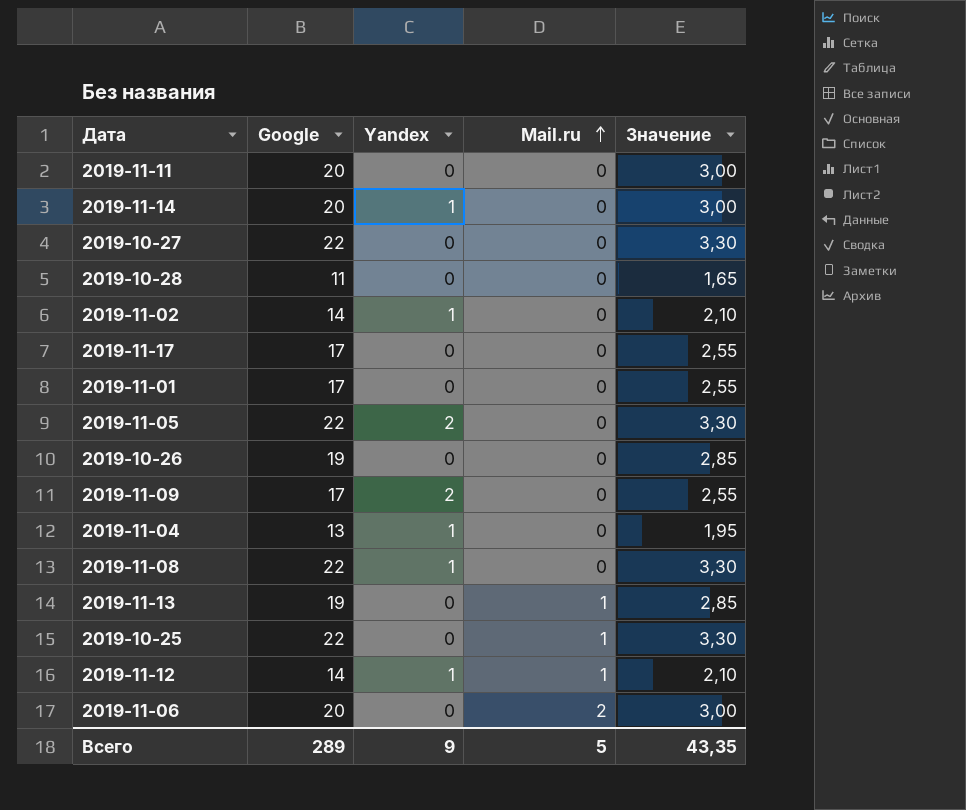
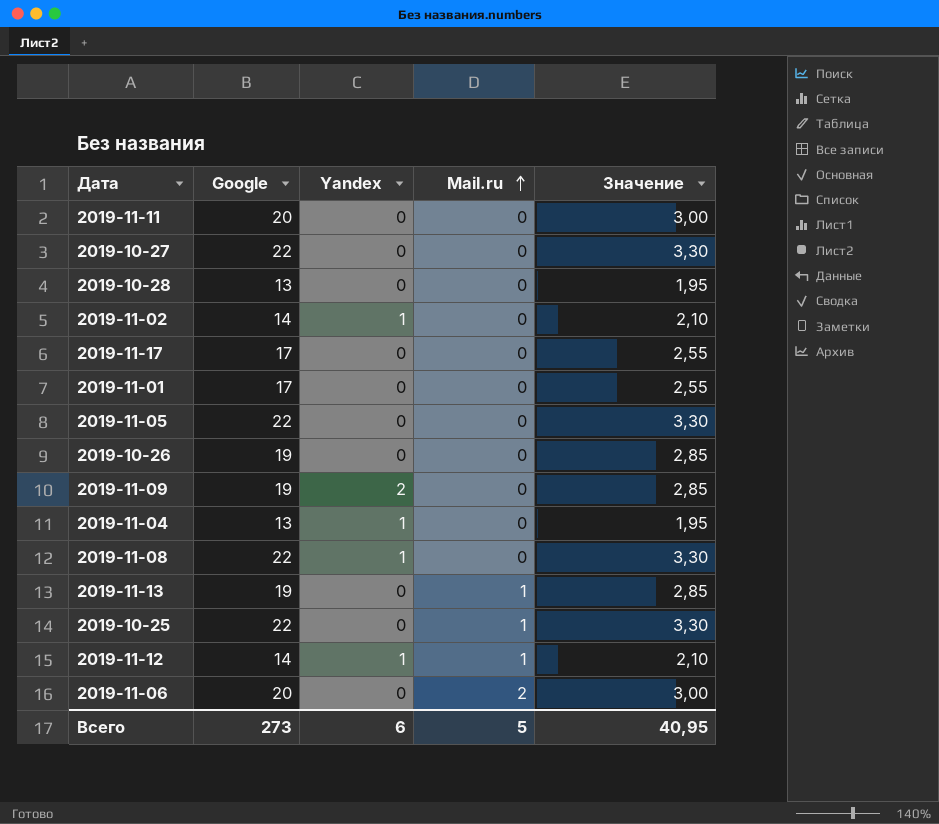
row 2019-11-14: 20 | 1 | 0 | 3,00 -> none
2019-10-28 | Google: 11 -> 13
2019-10-28 | Значение: 1,65 -> 1,95
2019-11-05 | Yandex: 2 -> 0
2019-11-09 | Google: 17 -> 19
2019-11-09 | Значение: 2,55 -> 2,85
Всего | Google: 289 -> 273
Всего | Yandex: 9 -> 6
Всего | Значение: 43,35 -> 40,95

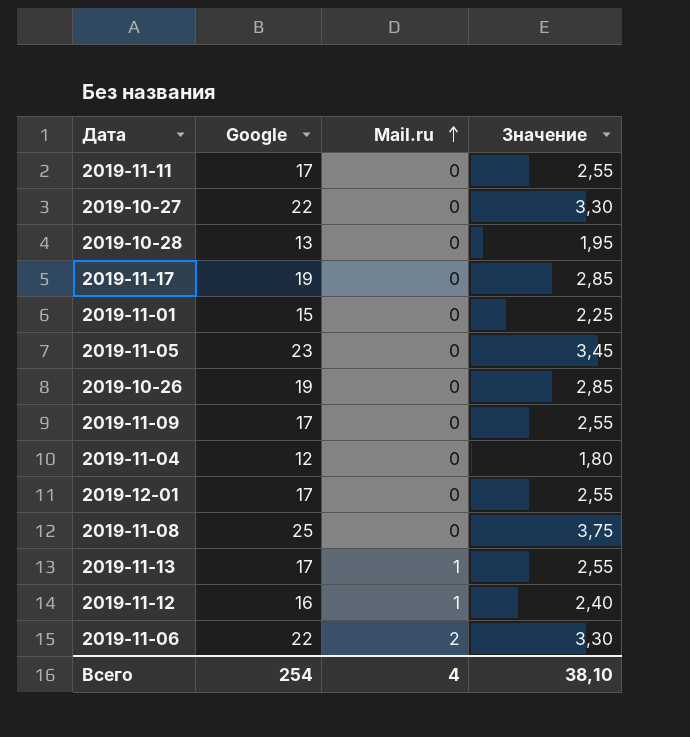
column Yandex | position: 3 -> none
row 2019-11-02: 14 | 1 | 0 | 2,10 -> none
row 2019-10-25: 22 | 0 | 1 | 3,30 -> none
2019-11-11 | Google: 20 -> 17
2019-11-11 | Значение: 3,00 -> 2,55
2019-11-17 | Google: 17 -> 19
2019-11-17 | Значение: 2,55 -> 2,85
2019-11-01 | Google: 17 -> 15
2019-11-01 | Значение: 2,55 -> 2,25
2019-11-05 | Google: 22 -> 23
2019-11-05 | Значение: 3,30 -> 3,45
2019-11-09 | Google: 19 -> 17
2019-11-09 | Значение: 2,85 -> 2,55
2019-11-04 | Google: 13 -> 12
2019-11-04 | Значение: 1,95 -> 1,80
row 2019-12-01: none -> 17 | 0 | 2,55
2019-11-08 | Google: 22 -> 25
2019-11-08 | Значение: 3,30 -> 3,75
2019-11-13 | Google: 19 -> 17
2019-11-13 | Значение: 2,85 -> 2,55
2019-11-12 | Google: 14 -> 16
2019-11-12 | Значение: 2,10 -> 2,40
2019-11-06 | Google: 20 -> 22
2019-11-06 | Значение: 3,00 -> 3,30
Всего | Google: 273 -> 254
Всего | Mail.ru: 5 -> 4
Всего | Значение: 40,95 -> 38,10

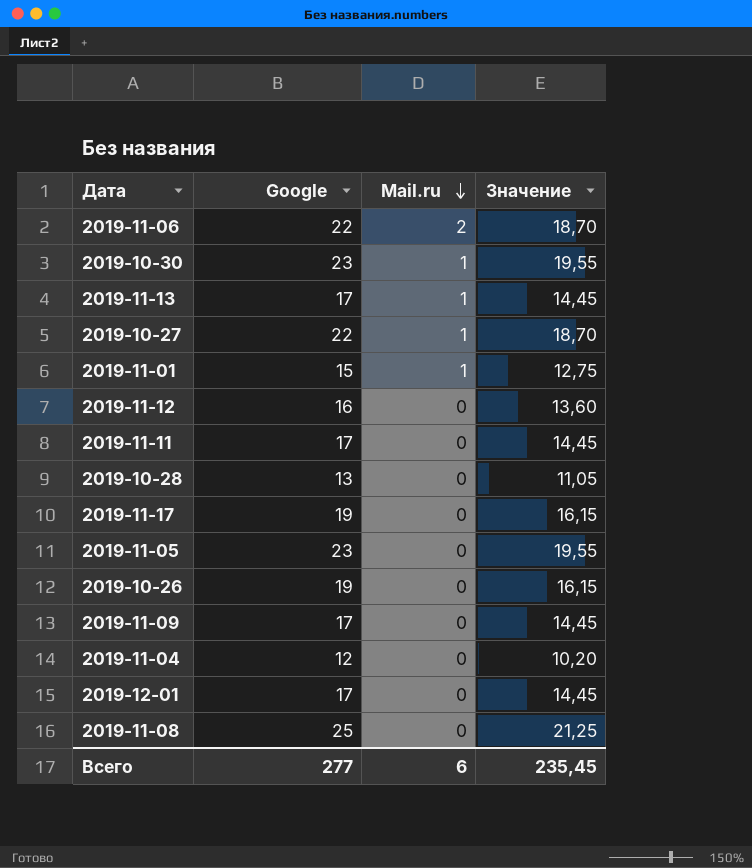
row order: Mail.ru ascending -> Mail.ru descending
column Значение | formula: [Google] * 0,15 -> [Google] * 0,85
row 2019-10-30: none -> 23 | 1 | 19,55
2019-10-27 | Mail.ru: 0 -> 1
2019-11-01 | Mail.ru: 0 -> 1
2019-11-12 | Mail.ru: 1 -> 0
Всего | Google: 254 -> 277
Всего | Mail.ru: 4 -> 6
Всего | Значение: 38,10 -> 235,45

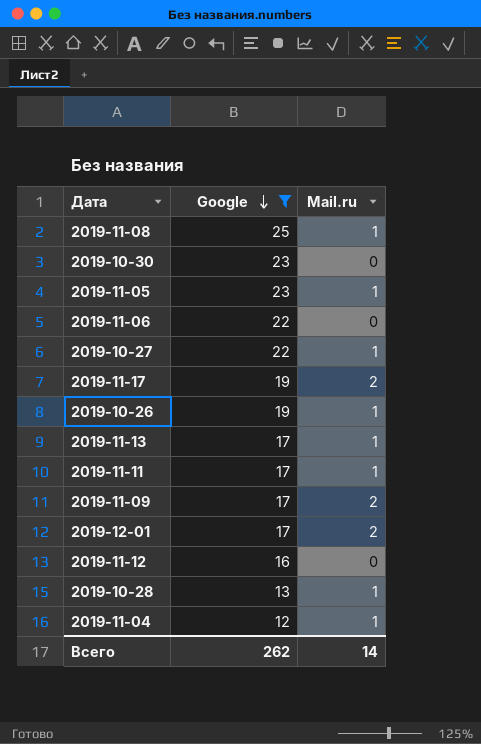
filter: none -> Google != 15
row order: Mail.ru descending -> Google descending
column Значение | formula: [Google] * 0,85 -> none
2019-11-08 | Mail.ru: 0 -> 1
2019-10-30 | Mail.ru: 1 -> 0
2019-11-05 | Mail.ru: 0 -> 1
2019-11-06 | Mail.ru: 2 -> 0
2019-11-17 | Mail.ru: 0 -> 2
2019-10-26 | Mail.ru: 0 -> 1
2019-11-11 | Mail.ru: 0 -> 1
2019-11-09 | Mail.ru: 0 -> 2
2019-12-01 | Mail.ru: 0 -> 2
2019-10-28 | Mail.ru: 0 -> 1
2019-11-04 | Mail.ru: 0 -> 1
Всего | Google: 277 -> 262
Всего | Mail.ru: 6 -> 14

